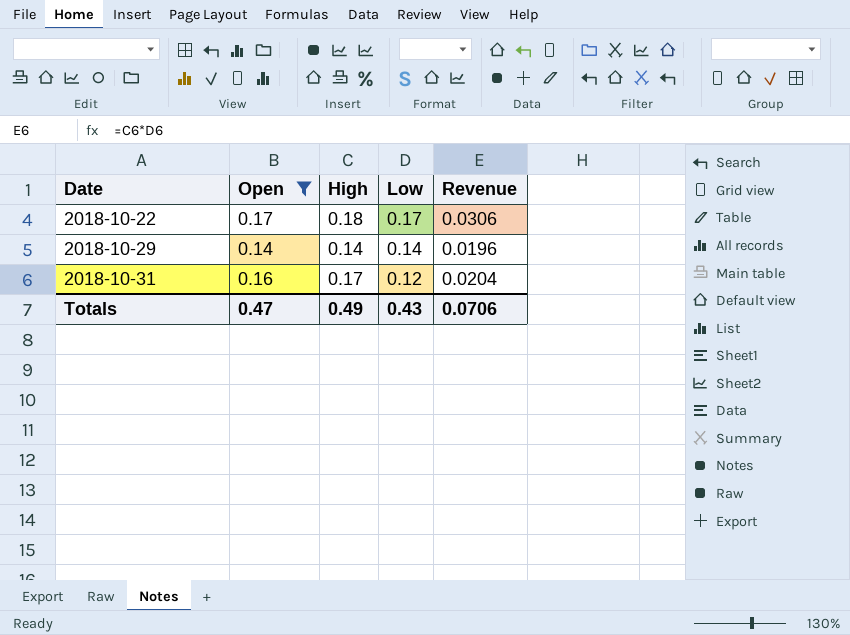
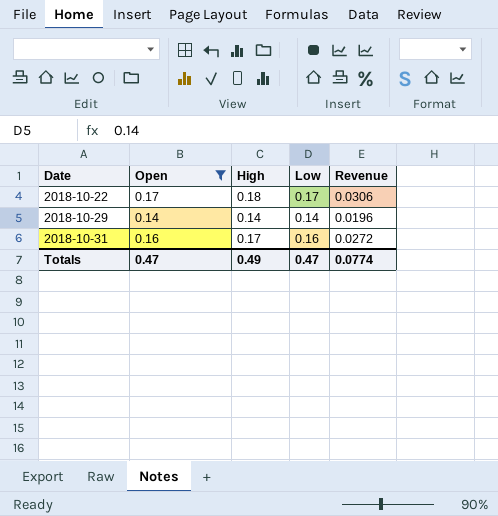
2018-10-31 | Low: 0.12 -> 0.16
2018-10-31 | Revenue: 0.0204 -> 0.0272
Totals | Low: 0.43 -> 0.47
Totals | Revenue: 0.0706 -> 0.0774

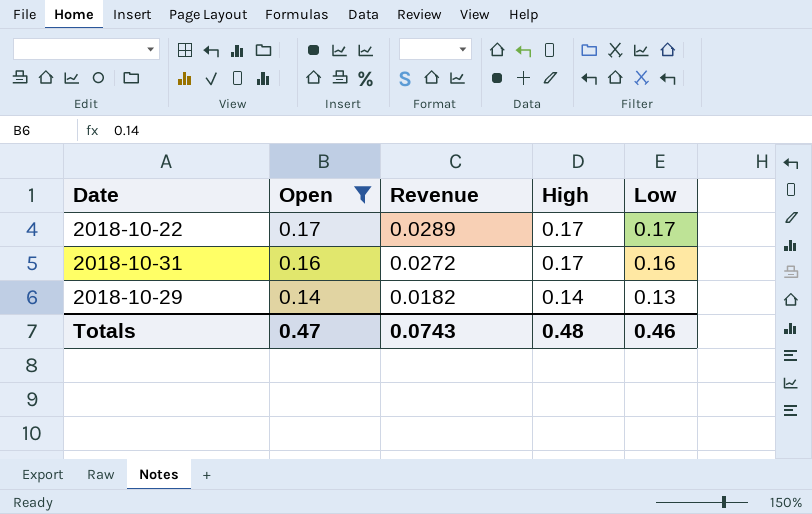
row order: Date ascending -> Open descending
column Revenue | position: 5 -> 3
2018-10-22 | Revenue: 0.0306 -> 0.0289
2018-10-22 | High: 0.18 -> 0.17
2018-10-29 | Revenue: 0.0196 -> 0.0182
2018-10-29 | Low: 0.14 -> 0.13
Totals | Revenue: 0.0774 -> 0.0743
Totals | High: 0.49 -> 0.48
Totals | Low: 0.47 -> 0.46

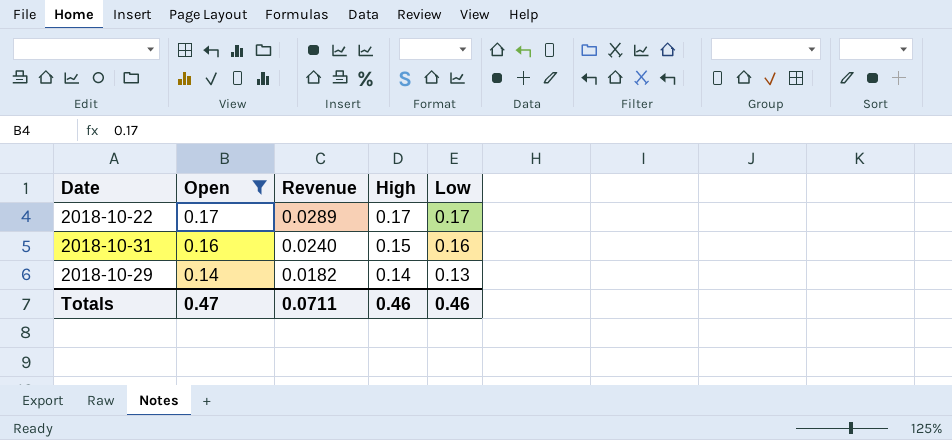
2018-10-31 | Revenue: 0.0272 -> 0.0240
2018-10-31 | High: 0.17 -> 0.15
Totals | Revenue: 0.0743 -> 0.0711
Totals | High: 0.48 -> 0.46

